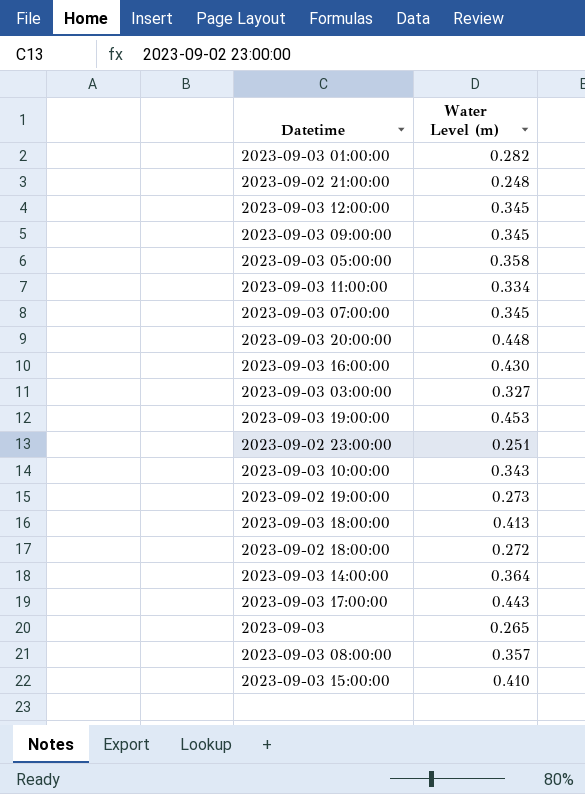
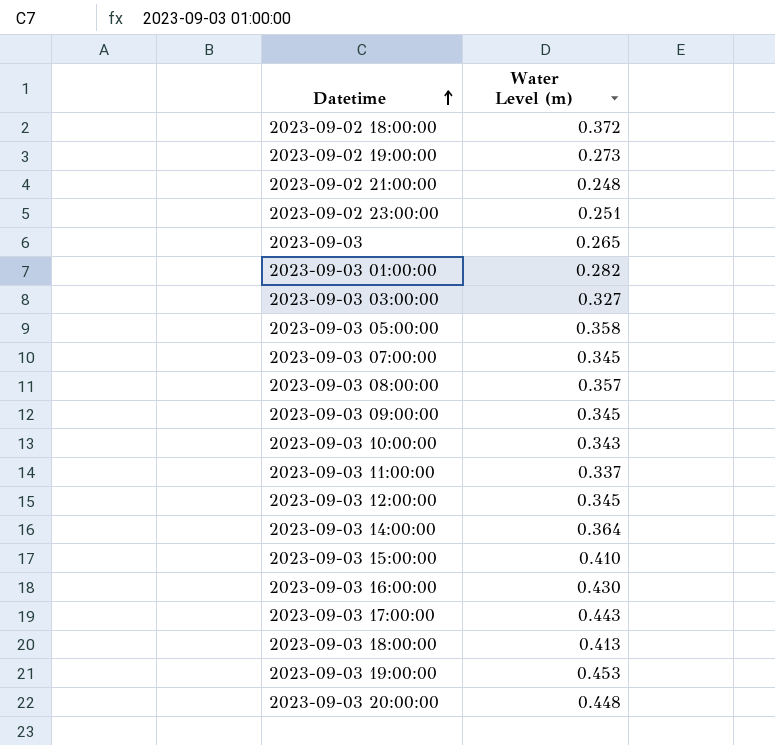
row order: none -> Datetime ascending
2023-09-02 18:00:00 | Water Level (m): 0.272 -> 0.372
2023-09-03 11:00:00 | Water Level (m): 0.334 -> 0.337

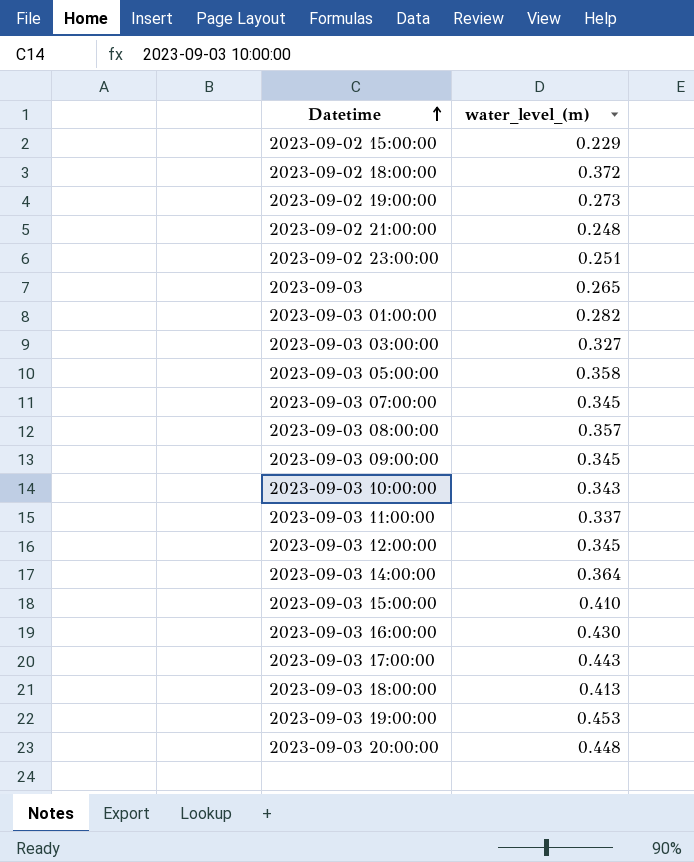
column name: Water Level (m) -> water_level_(m)
row 2023-09-02 15:00:00: none -> 0.229

